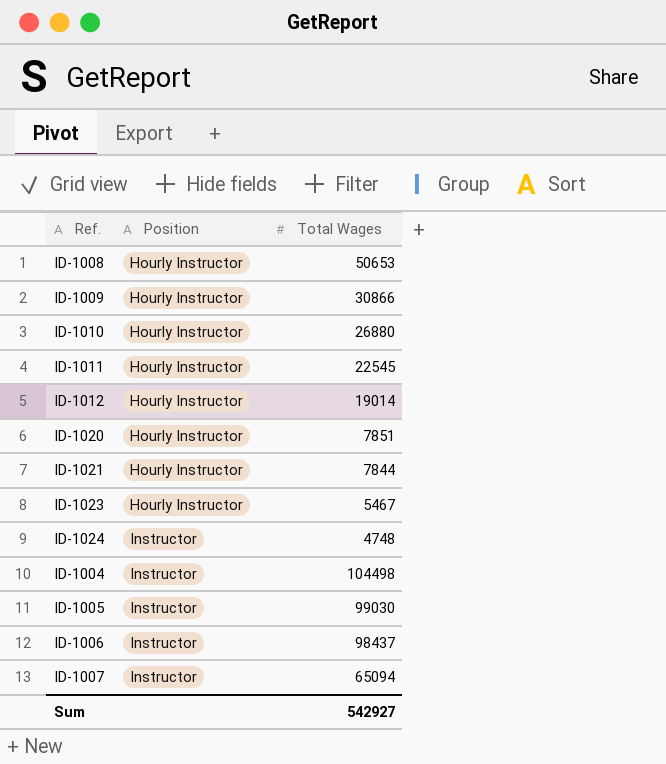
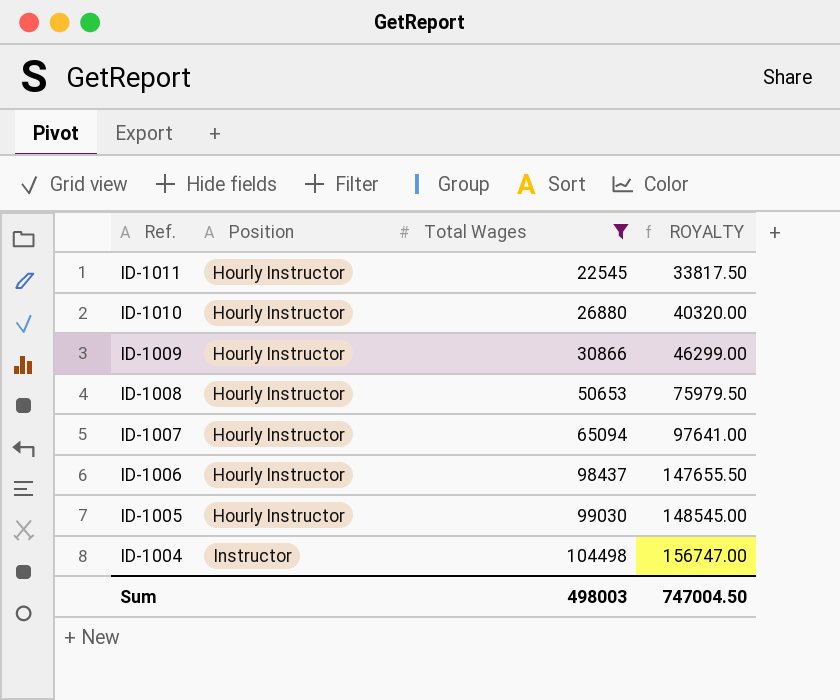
filter: none -> Total Wages >= 22545
row order: Position ascending -> Ref. descending
column ROYALTY | formula: none -> [Total Wages] * 1.5
ID-1007 | Position: Instructor -> Hourly Instructor
ID-1006 | Position: Instructor -> Hourly Instructor
ID-1005 | Position: Instructor -> Hourly Instructor
Sum | Total Wages: 542927 -> 498003

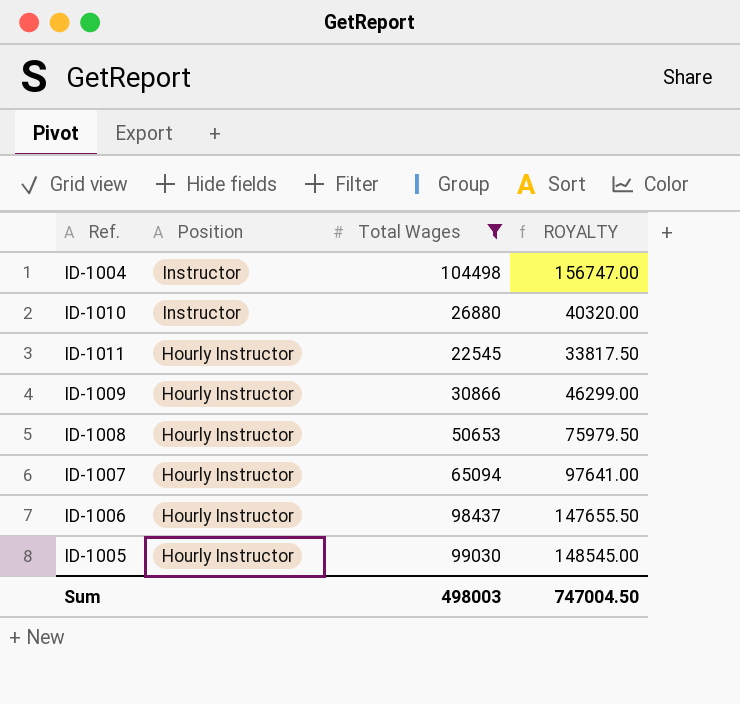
row order: Ref. descending -> Position descending
ID-1010 | Position: Hourly Instructor -> Instructor

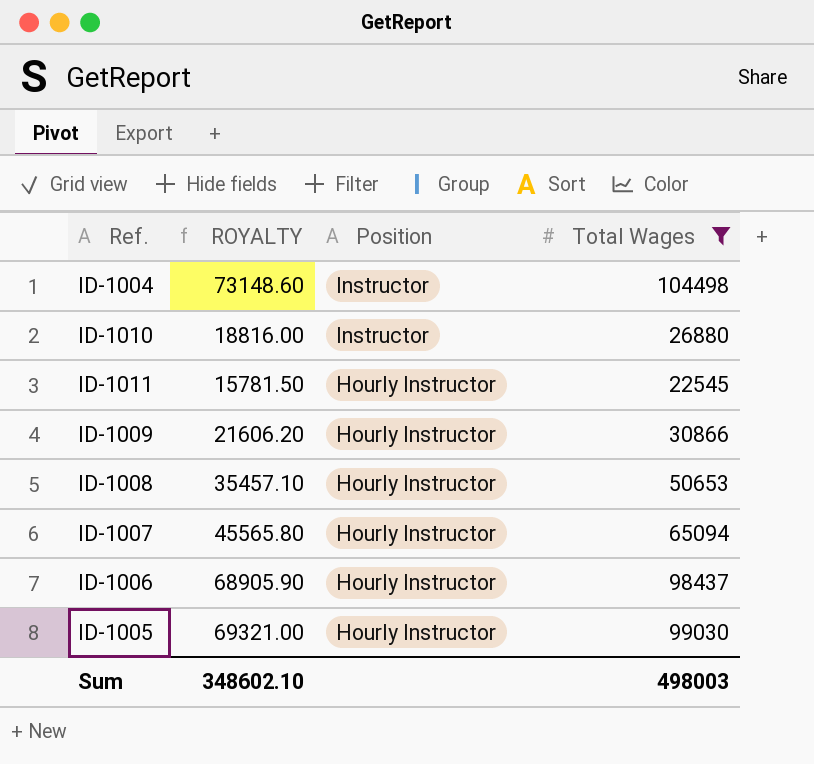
column ROYALTY | formula: [Total Wages] * 1.5 -> [Total Wages] * 0.7
column ROYALTY | position: 4 -> 2
Sum | ROYALTY: 747004.50 -> 348602.10

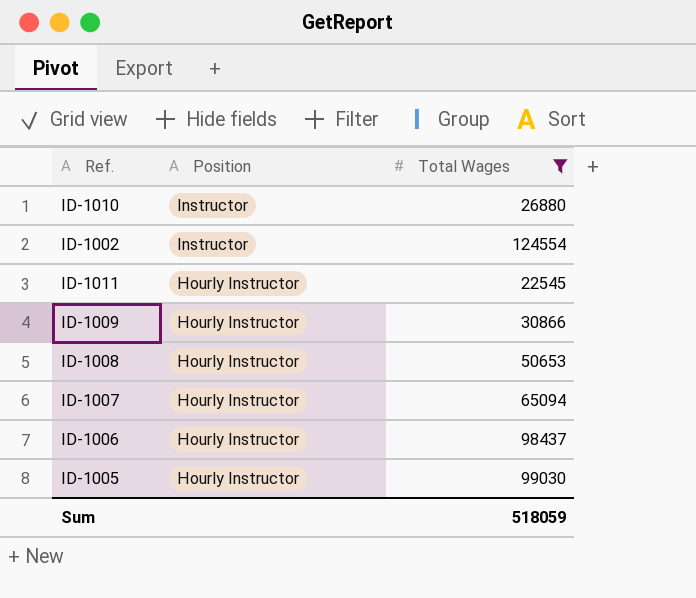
column ROYALTY | formula: [Total Wages] * 0.7 -> none
row ID-1004: 73148.60 | Instructor | 104498 -> none
row ID-1002: none -> Instructor | 124554
Sum | Total Wages: 498003 -> 518059

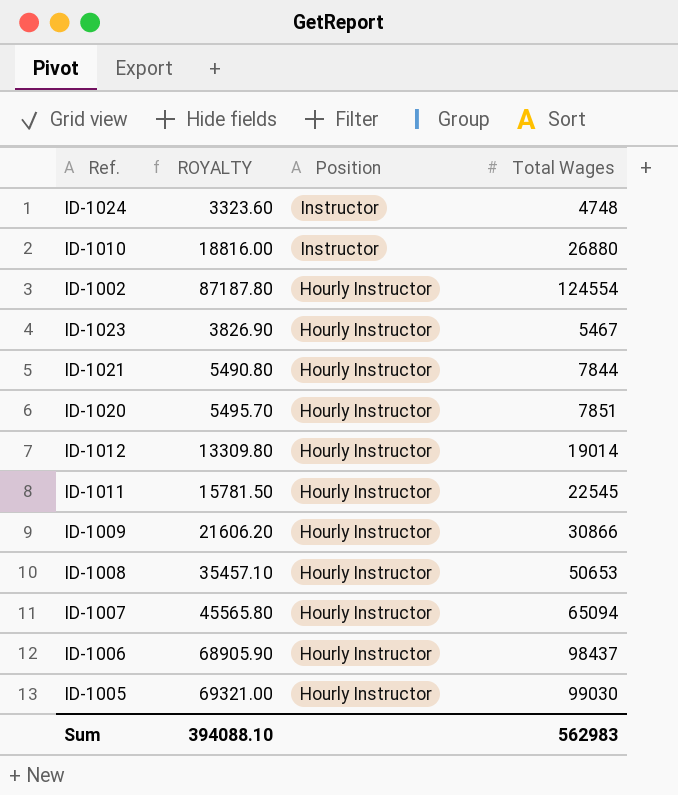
filter: Total Wages >= 22545 -> none
column ROYALTY | formula: none -> [Total Wages] * 0.7
ID-1002 | Position: Instructor -> Hourly Instructor
Sum | Total Wages: 518059 -> 562983

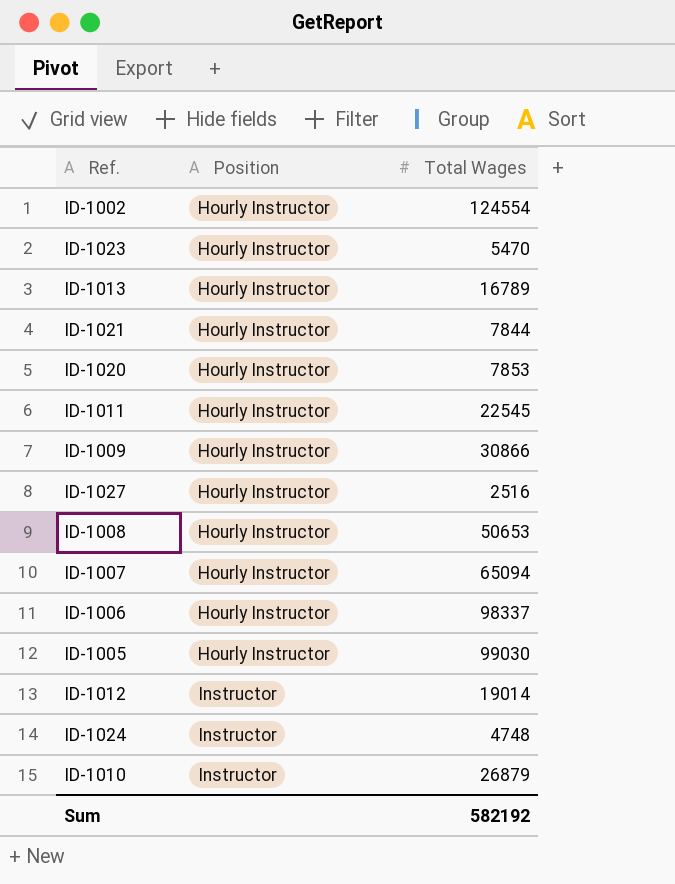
row order: Position descending -> Position ascending
column ROYALTY | formula: [Total Wages] * 0.7 -> none
ID-1023 | Total Wages: 5467 -> 5470
row ID-1013: none -> Hourly Instructor | 16789
ID-1020 | Total Wages: 7851 -> 7853
row ID-1027: none -> Hourly Instructor | 2516
ID-1006 | Total Wages: 98437 -> 98337
ID-1012 | Position: Hourly Instructor -> Instructor
ID-1010 | Total Wages: 26880 -> 26879
Sum | Total Wages: 562983 -> 582192

